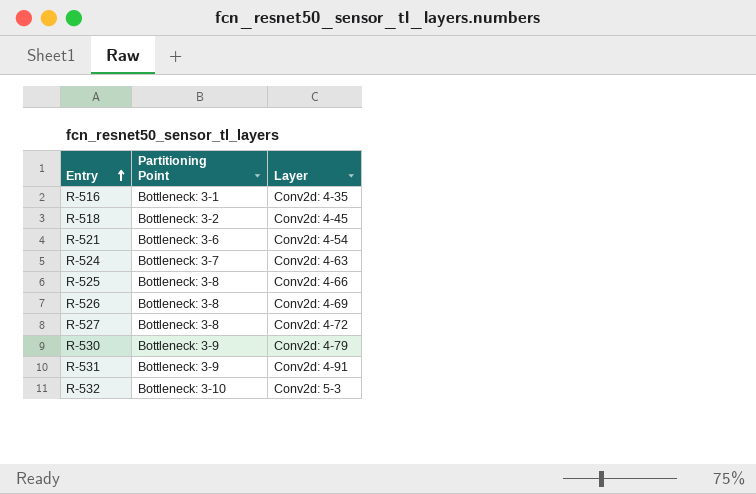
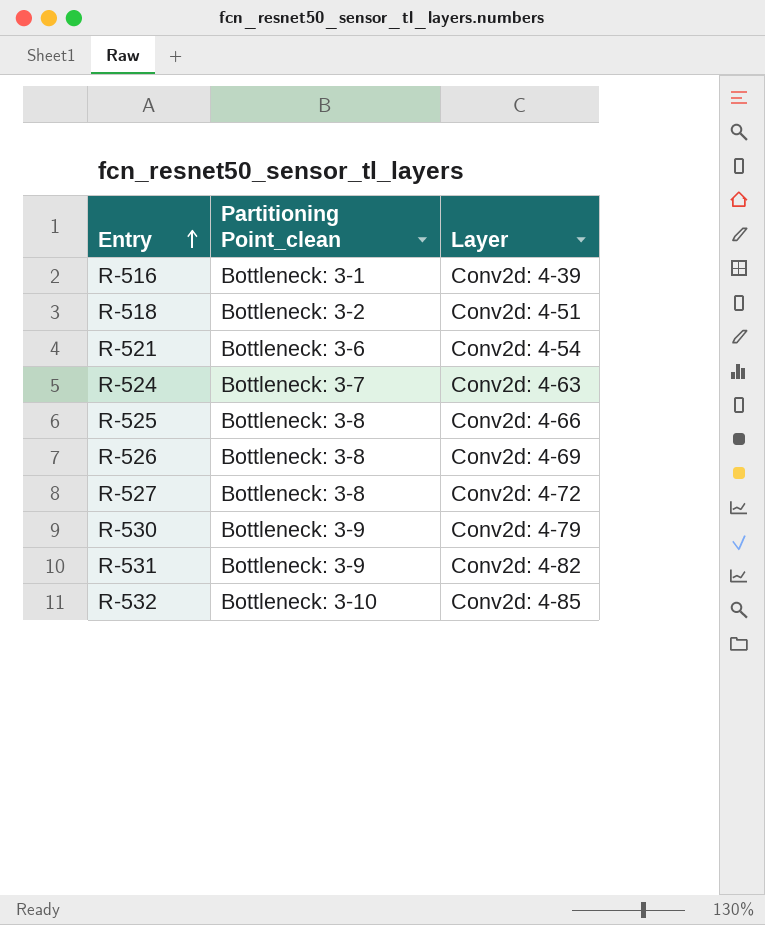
column name: Partitioning Point -> Partitioning Point_clean
R-516 | Layer: Conv2d: 4-35 -> Conv2d: 4-39
R-518 | Layer: Conv2d: 4-45 -> Conv2d: 4-51
R-531 | Layer: Conv2d: 4-91 -> Conv2d: 4-82
R-532 | Layer: Conv2d: 5-3 -> Conv2d: 4-85

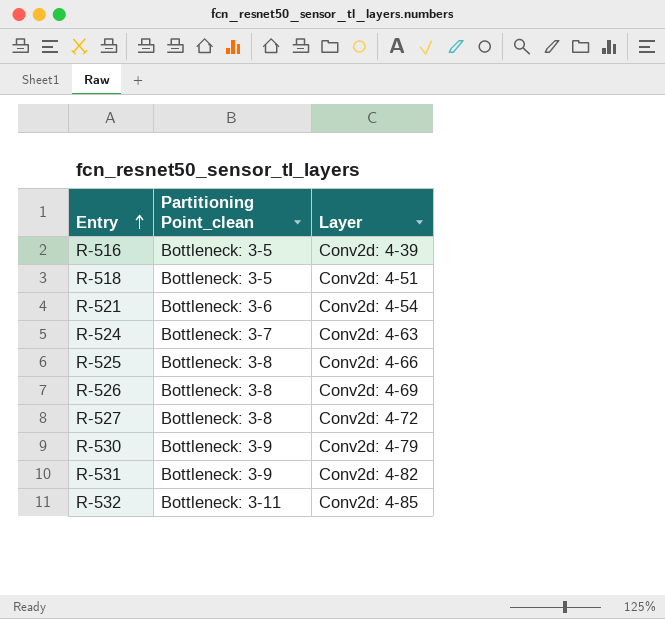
R-516 | Partitioning Point_clean: Bottleneck: 3-1 -> Bottleneck: 3-5
R-518 | Partitioning Point_clean: Bottleneck: 3-2 -> Bottleneck: 3-5
R-532 | Partitioning Point_clean: Bottleneck: 3-10 -> Bottleneck: 3-11

